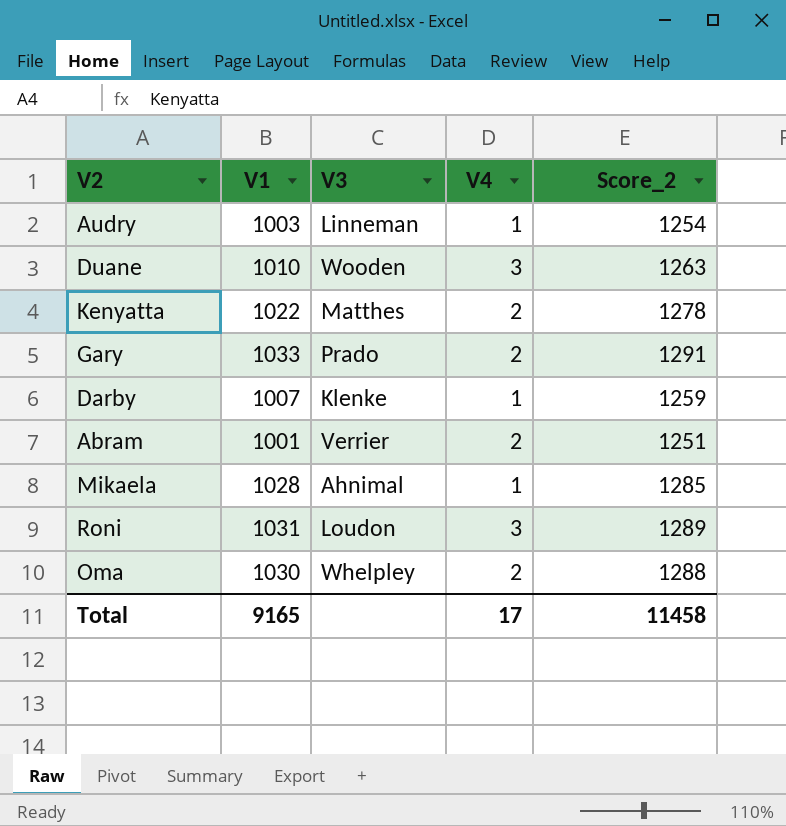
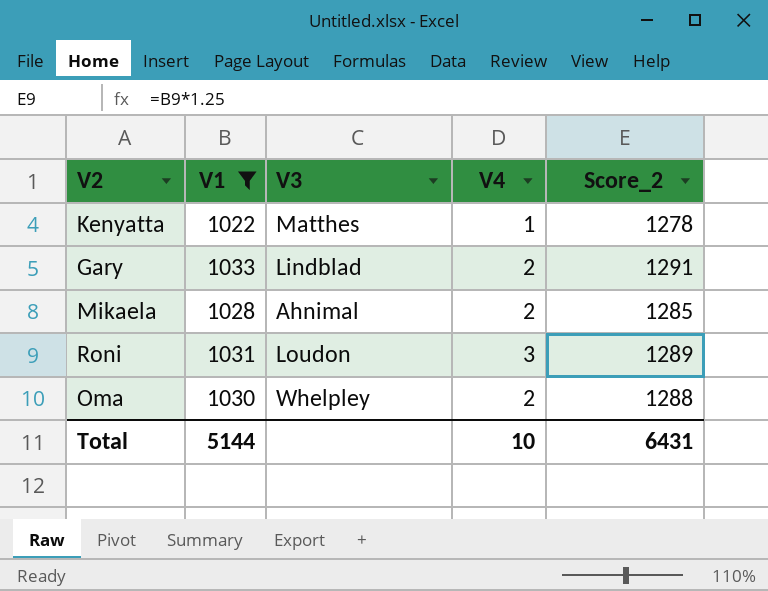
filter: none -> V1 >= 1022
Kenyatta | V4: 2 -> 1
Gary | V3: Prado -> Lindblad
Mikaela | V4: 1 -> 2
Total | V1: 9165 -> 5144
Total | V4: 17 -> 10
Total | Score_2: 11458 -> 6431

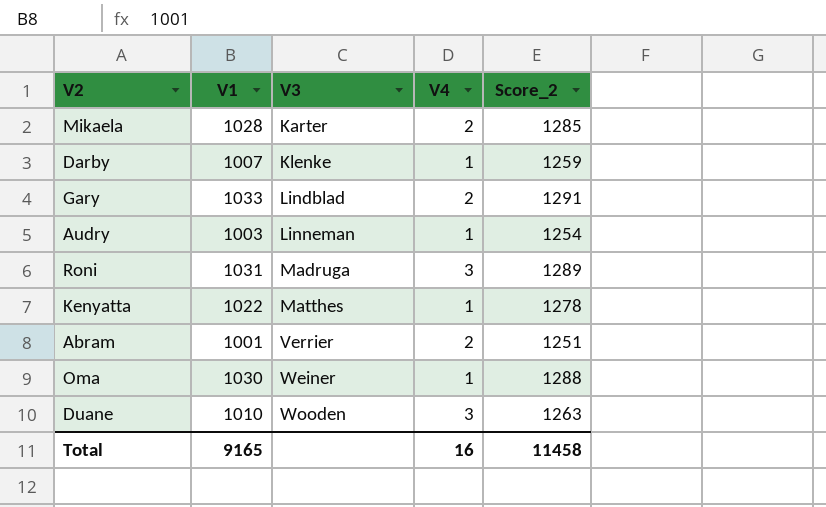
filter: V1 >= 1022 -> none
row order: none -> V3 ascending
Mikaela | V3: Ahnimal -> Karter
Roni | V3: Loudon -> Madruga
Oma | V3: Whelpley -> Weiner
Oma | V4: 2 -> 1
Total | V1: 5144 -> 9165
Total | V4: 10 -> 16
Total | Score_2: 6431 -> 11458

